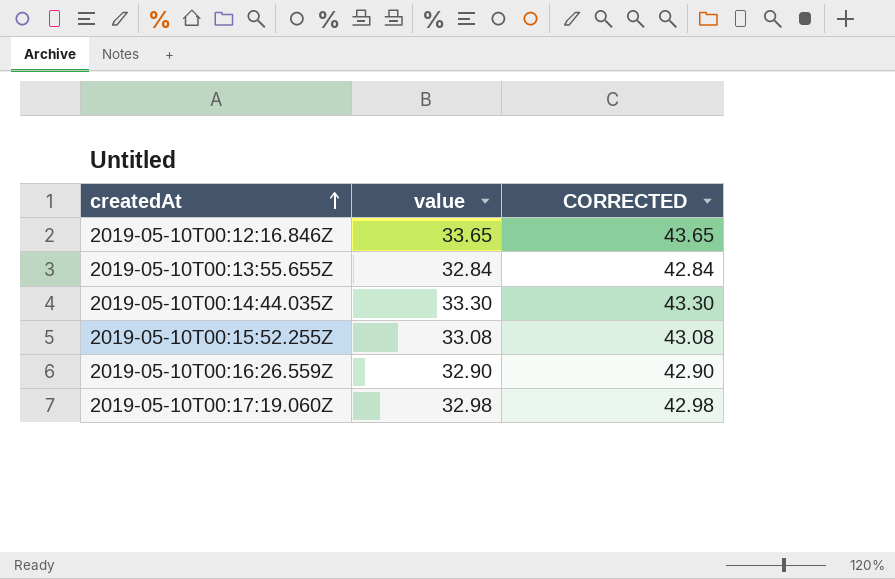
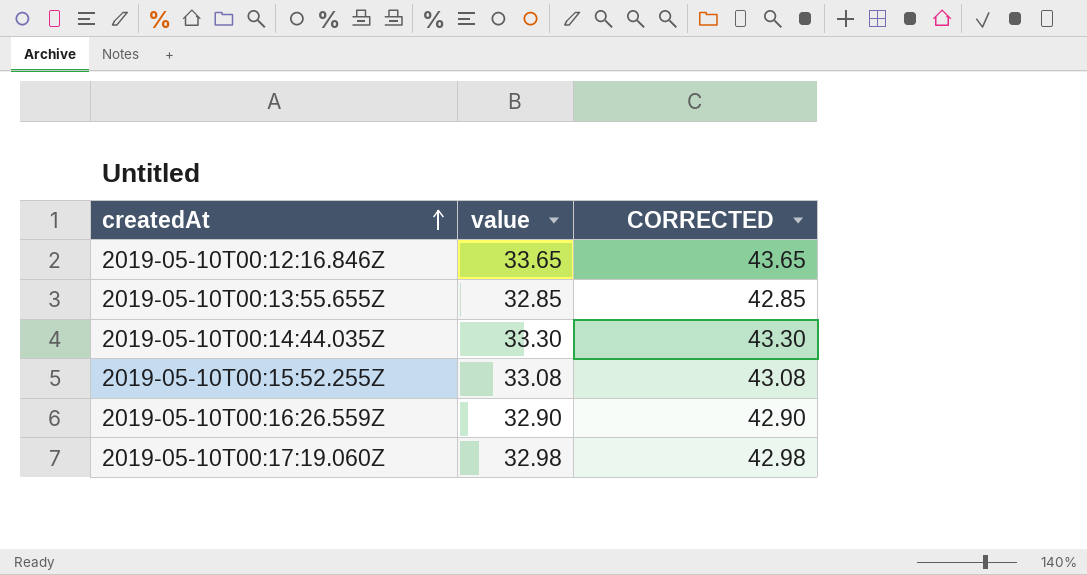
2019-05-10T00:13:55.655Z | value: 32.84 -> 32.85
2019-05-10T00:13:55.655Z | CORRECTED: 42.84 -> 42.85

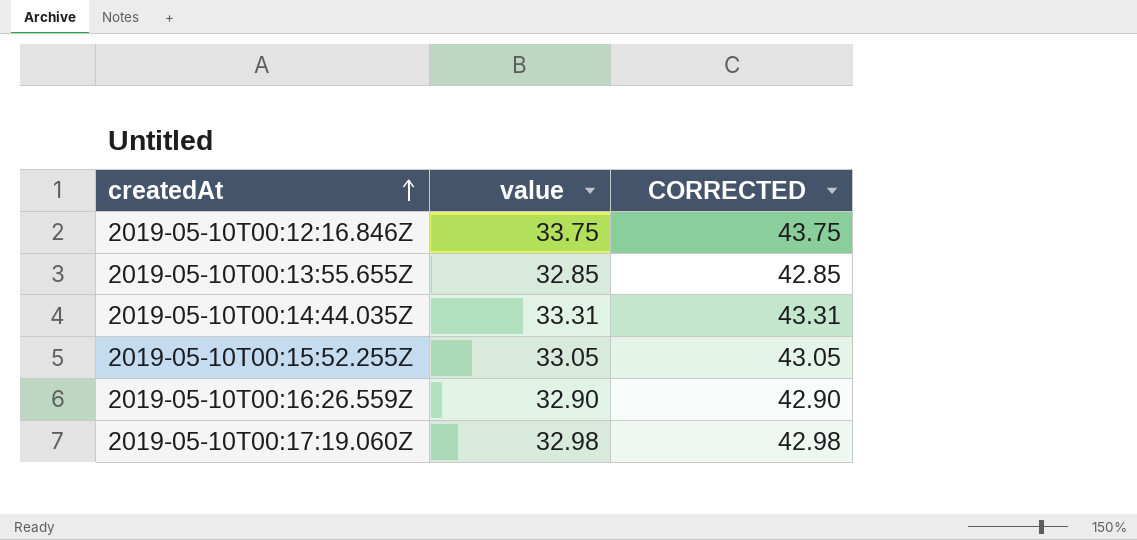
2019-05-10T00:12:16.846Z | value: 33.65 -> 33.75
2019-05-10T00:12:16.846Z | CORRECTED: 43.65 -> 43.75
2019-05-10T00:14:44.035Z | value: 33.30 -> 33.31
2019-05-10T00:14:44.035Z | CORRECTED: 43.30 -> 43.31
2019-05-10T00:15:52.255Z | value: 33.08 -> 33.05
2019-05-10T00:15:52.255Z | CORRECTED: 43.08 -> 43.05

